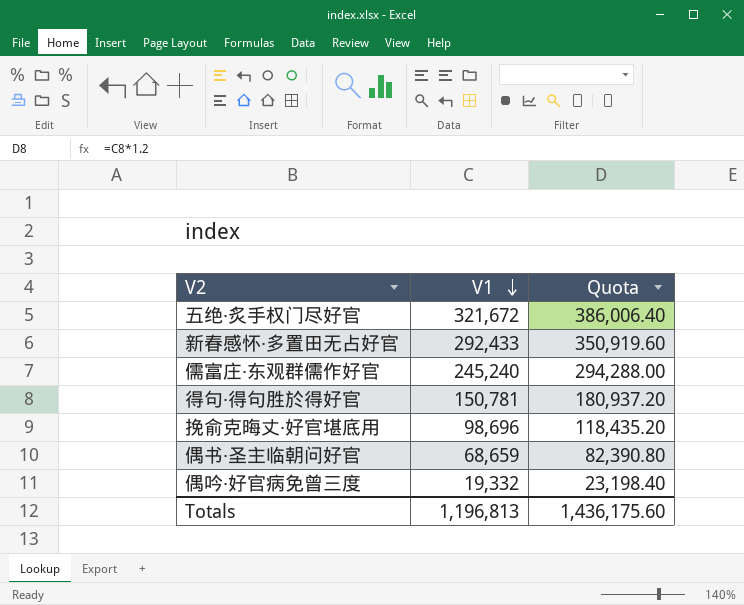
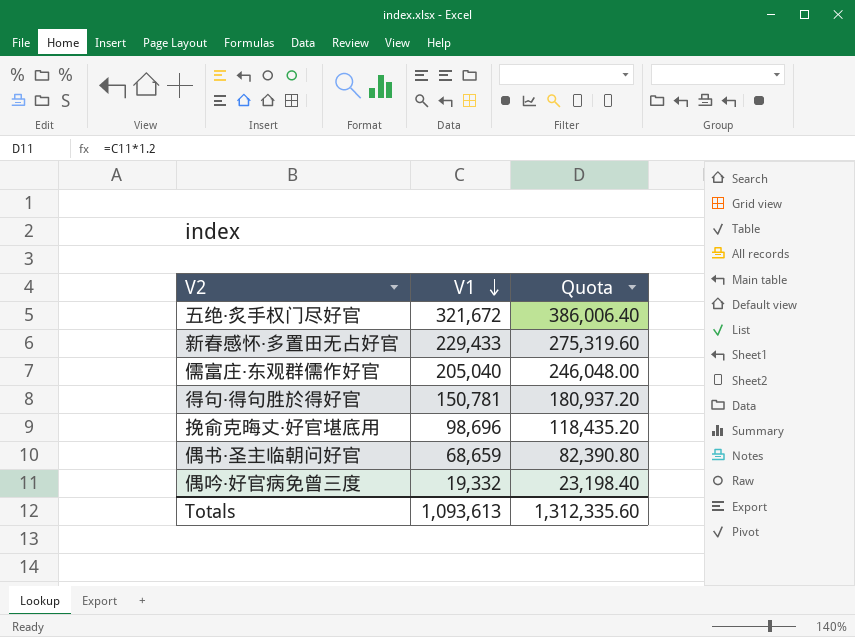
新春感怀·多置田无占好官 | V1: 292,433 -> 229,433
新春感怀·多置田无占好官 | Quota: 350,919.60 -> 275,319.60
儒富庄·东观群儒作好官 | V1: 245,240 -> 205,040
儒富庄·东观群儒作好官 | Quota: 294,288.00 -> 246,048.00
Totals | V1: 1,196,813 -> 1,093,613
Totals | Quota: 1,436,175.60 -> 1,312,335.60

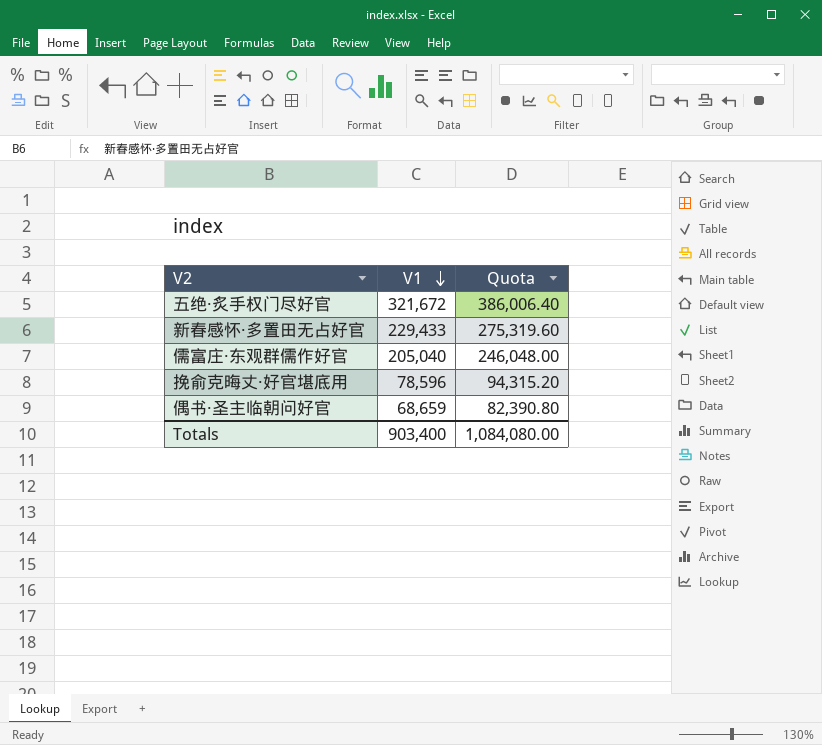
row 得句·得句胜於得好官: 150,781 | 180,937.20 -> none
row 偶吟·好官病免曾三度: 19,332 | 23,198.40 -> none
挽俞克晦丈·好官堪底用 | V1: 98,696 -> 78,596
挽俞克晦丈·好官堪底用 | Quota: 118,435.20 -> 94,315.20
Totals | V1: 1,093,613 -> 903,400
Totals | Quota: 1,312,335.60 -> 1,084,080.00

